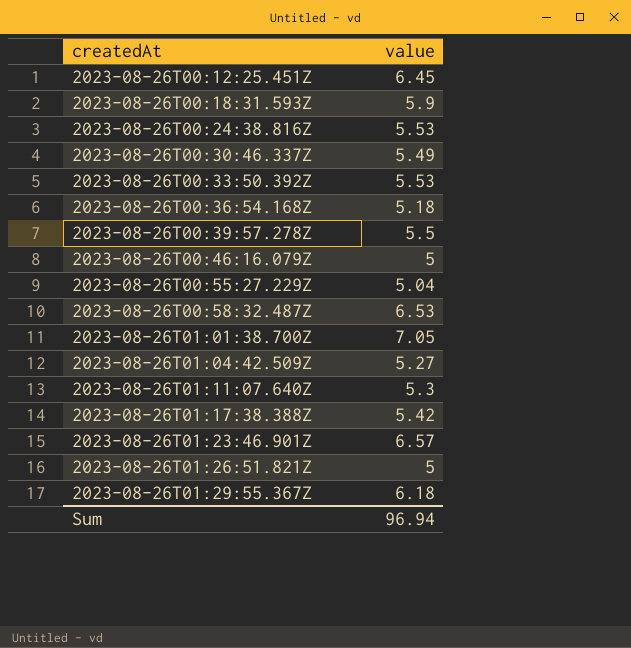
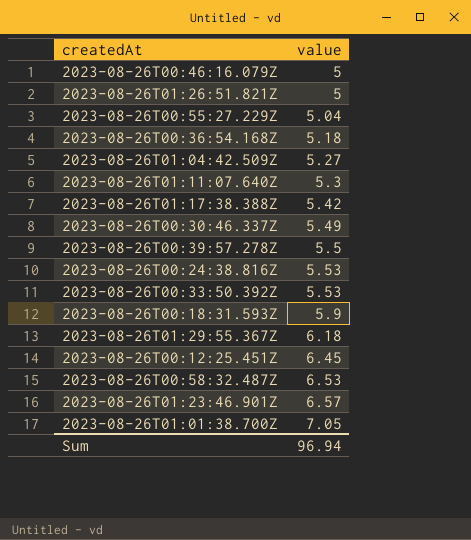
row order: createdAt ascending -> value ascending

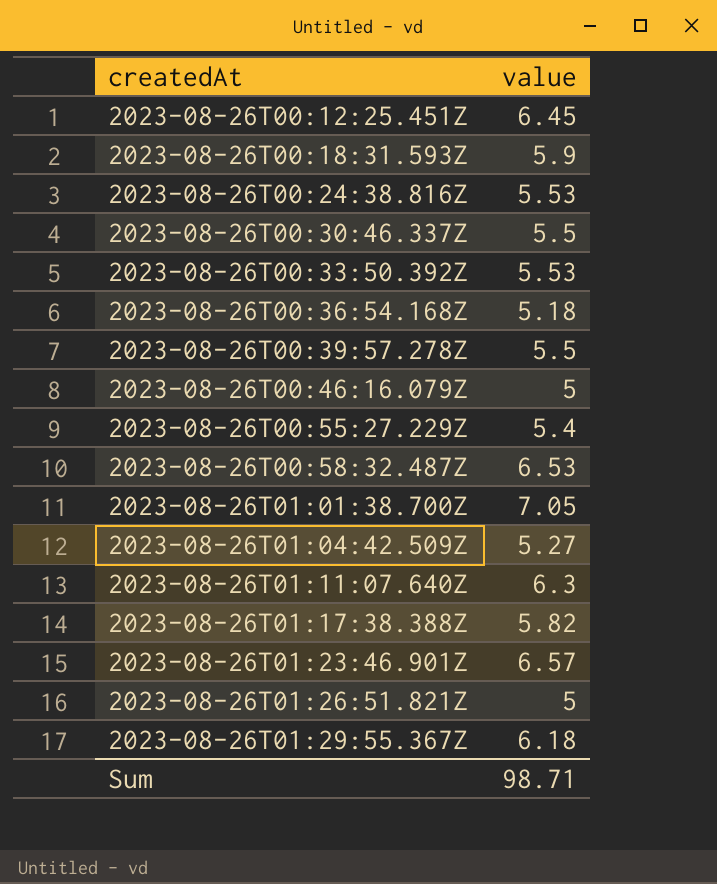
row order: value ascending -> createdAt ascending
2023-08-26T00:30:46.337Z | value: 5.49 -> 5.5
2023-08-26T00:55:27.229Z | value: 5.04 -> 5.4
2023-08-26T01:11:07.640Z | value: 5.3 -> 6.3
2023-08-26T01:17:38.388Z | value: 5.42 -> 5.82
Sum | value: 96.94 -> 98.71

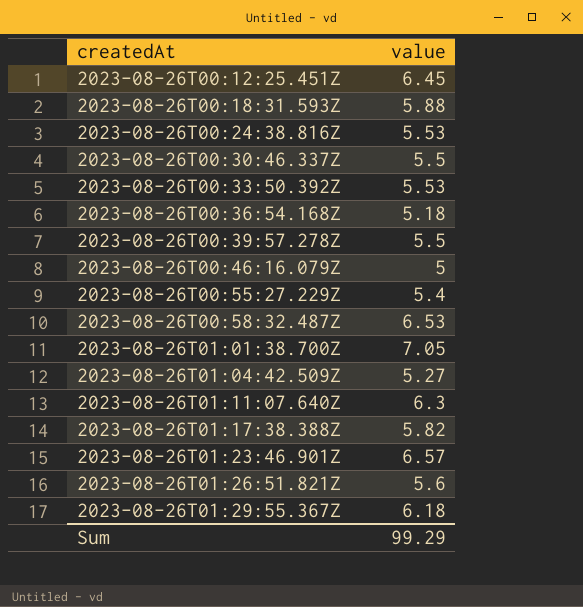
2023-08-26T00:18:31.593Z | value: 5.9 -> 5.88
2023-08-26T01:26:51.821Z | value: 5 -> 5.6
Sum | value: 98.71 -> 99.29

